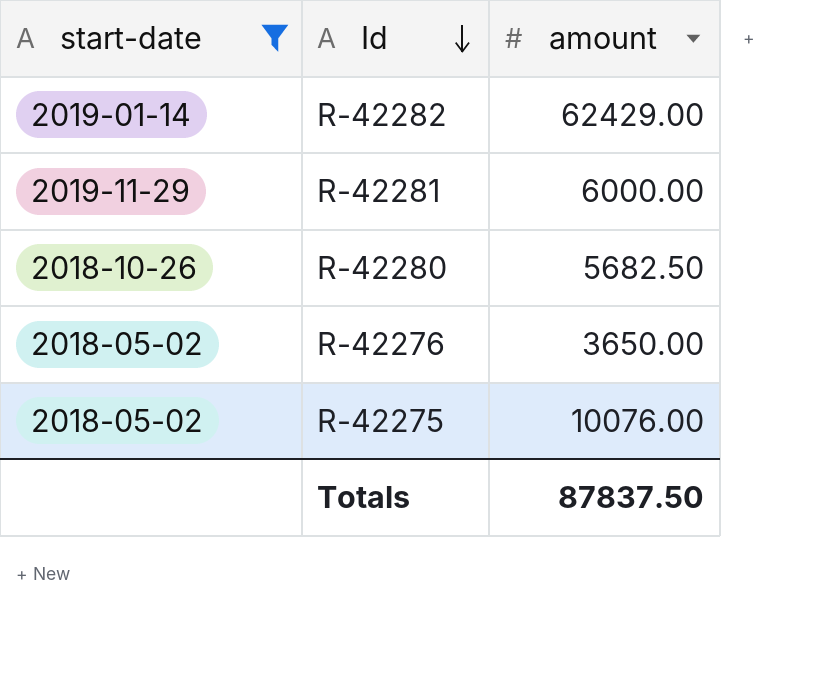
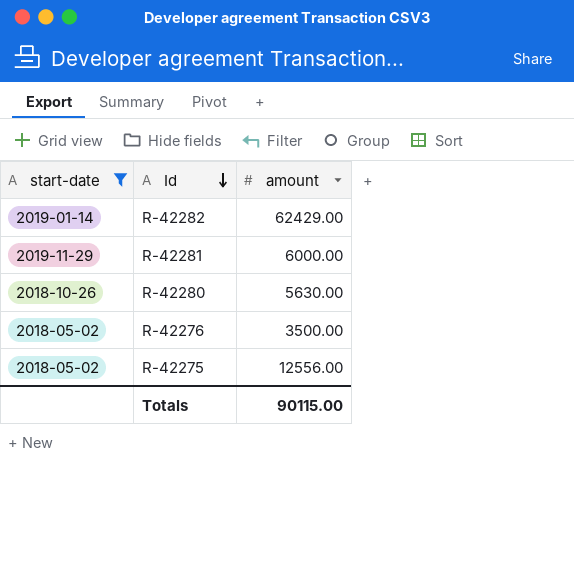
R-42280 | amount: 5682.50 -> 5630.00
R-42276 | amount: 3650.00 -> 3500.00
R-42275 | amount: 10076.00 -> 12556.00
Totals | amount: 87837.50 -> 90115.00

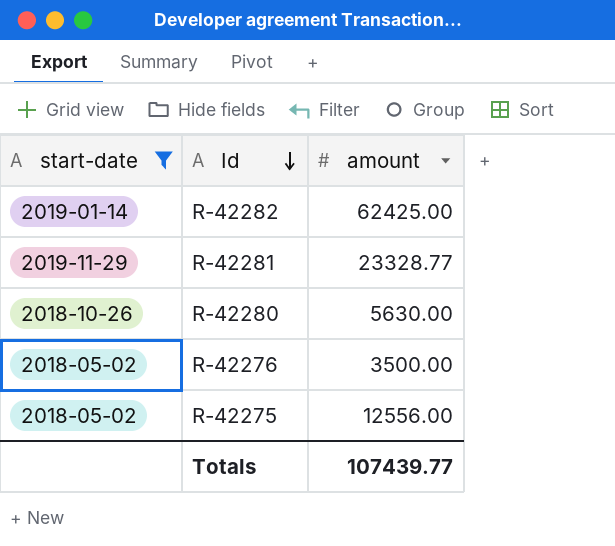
R-42282 | amount: 62429.00 -> 62425.00
R-42281 | amount: 6000.00 -> 23328.77
Totals | amount: 90115.00 -> 107439.77

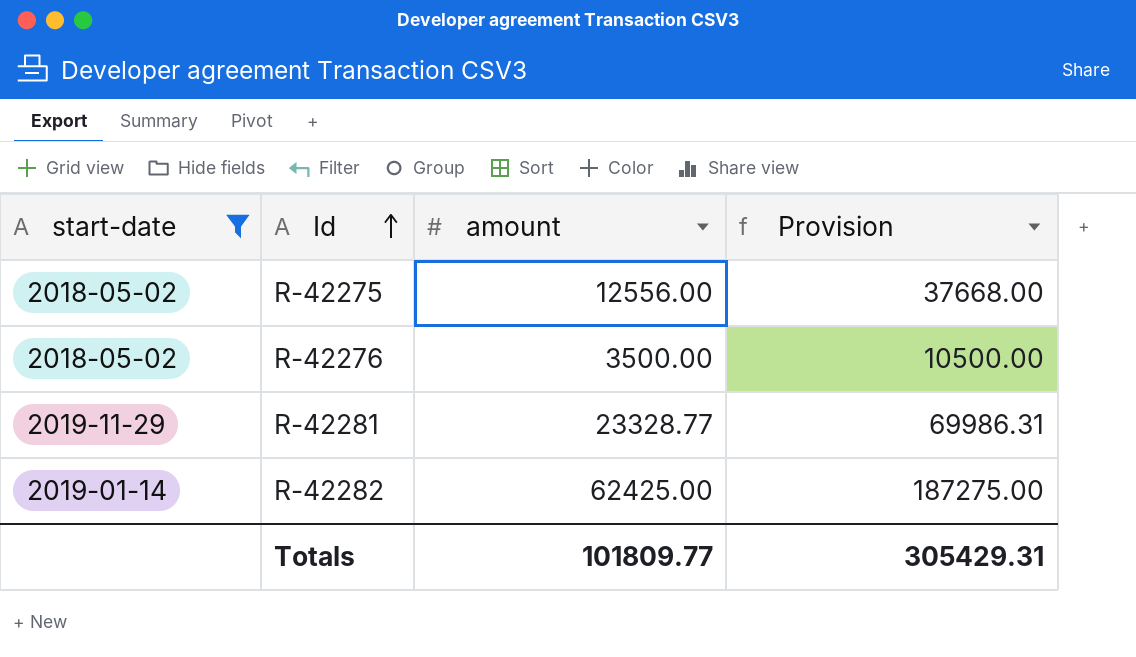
row order: Id descending -> Id ascending
column Provision | formula: none -> [amount] * 3
row R-42280: 2018-10-26 | 5630.00 -> none
Totals | amount: 107439.77 -> 101809.77

